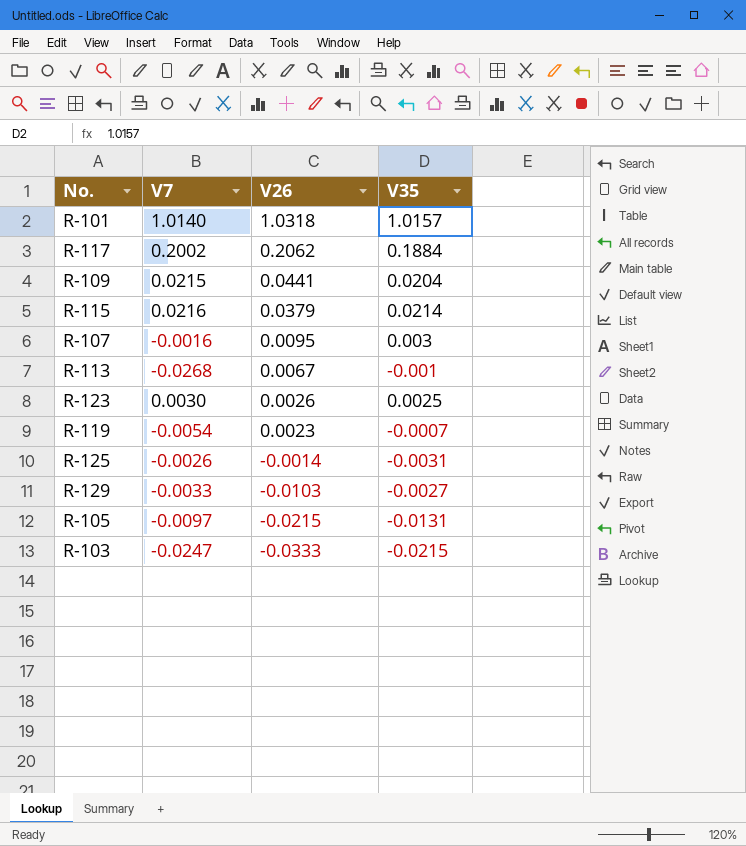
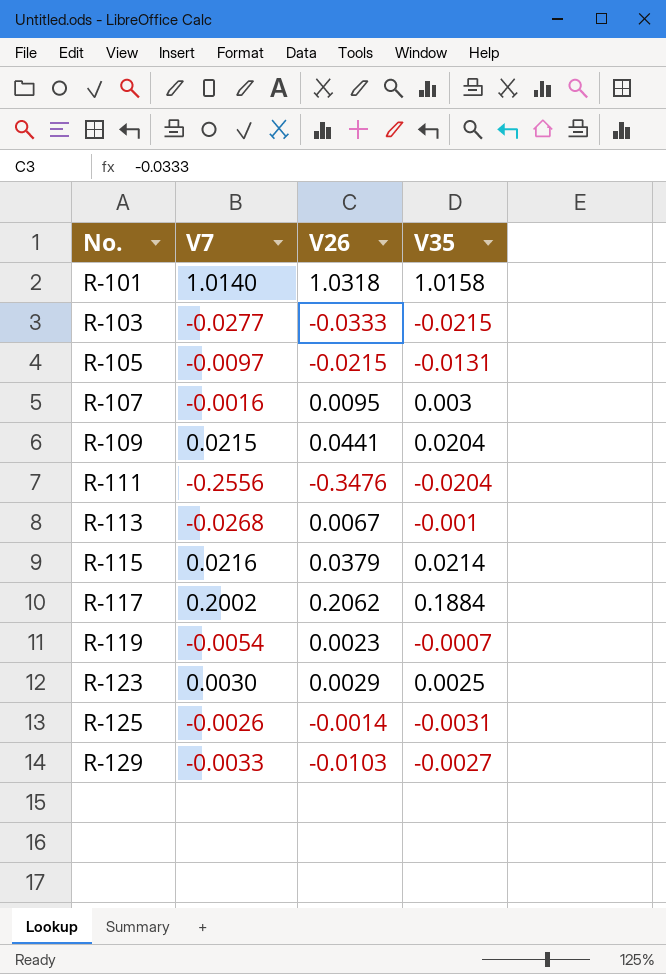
row order: V26 descending -> No. ascending
R-101 | V35: 1.0157 -> 1.0158
R-103 | V7: -0.0247 -> -0.0277
row R-111: none -> -0.2556 | -0.3476 | -0.0204
R-123 | V26: 0.0026 -> 0.0029

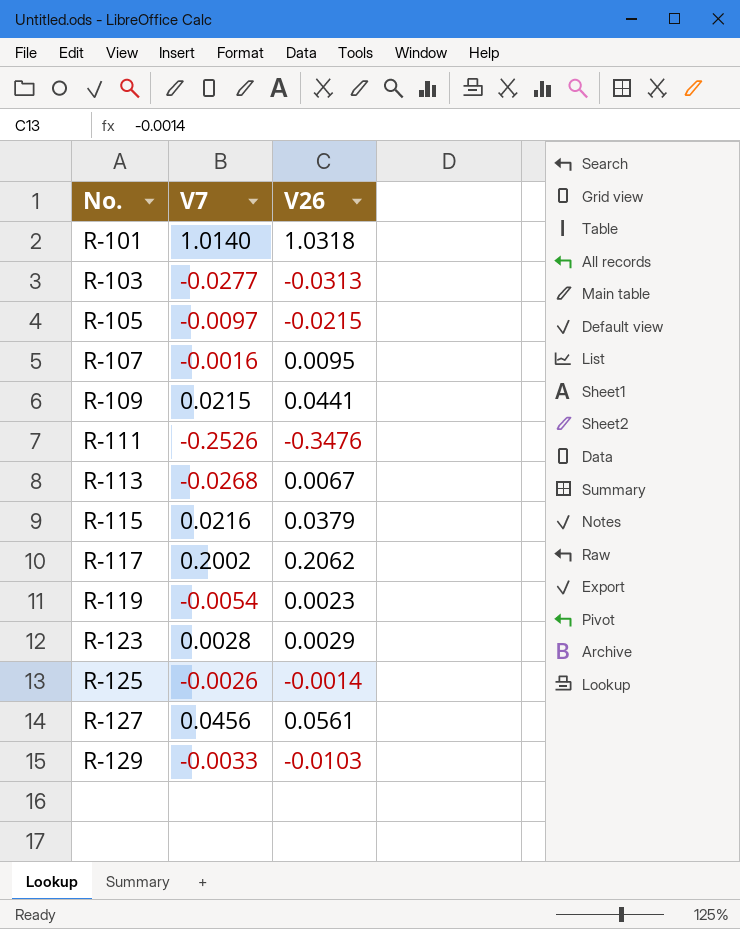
column V35 | position: 4 -> none
R-103 | V26: -0.0333 -> -0.0313
R-111 | V7: -0.2556 -> -0.2526
R-123 | V7: 0.0030 -> 0.0028
row R-127: none -> 0.0456 | 0.0561

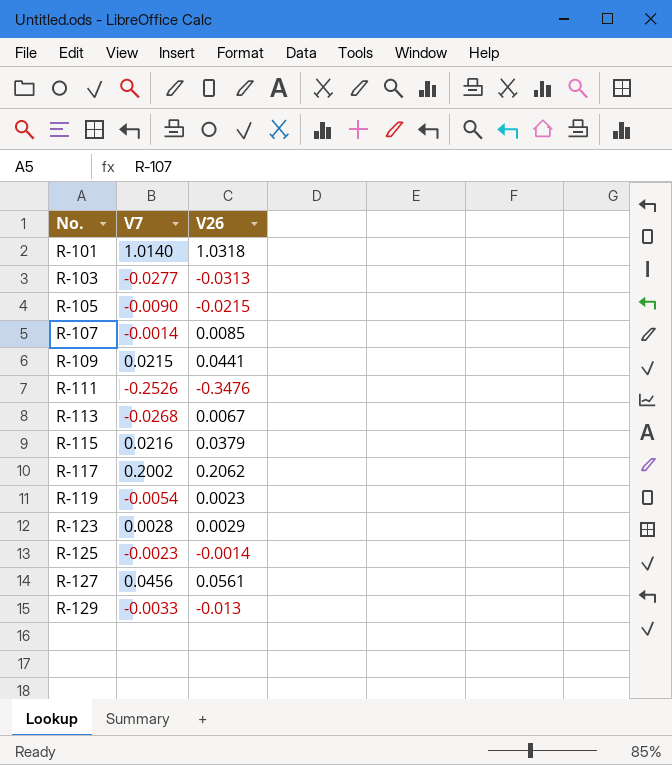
R-105 | V7: -0.0097 -> -0.0090
R-107 | V7: -0.0016 -> -0.0014
R-107 | V26: 0.0095 -> 0.0085
R-125 | V7: -0.0026 -> -0.0023
R-129 | V26: -0.0103 -> -0.013

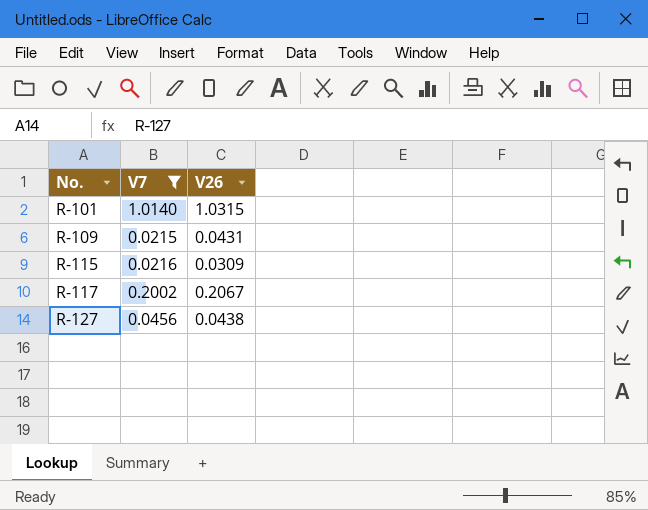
filter: none -> V7 >= 0.0215
R-101 | V26: 1.0318 -> 1.0315
R-109 | V26: 0.0441 -> 0.0431
R-115 | V26: 0.0379 -> 0.0309
R-117 | V26: 0.2062 -> 0.2067
R-127 | V26: 0.0561 -> 0.0438

